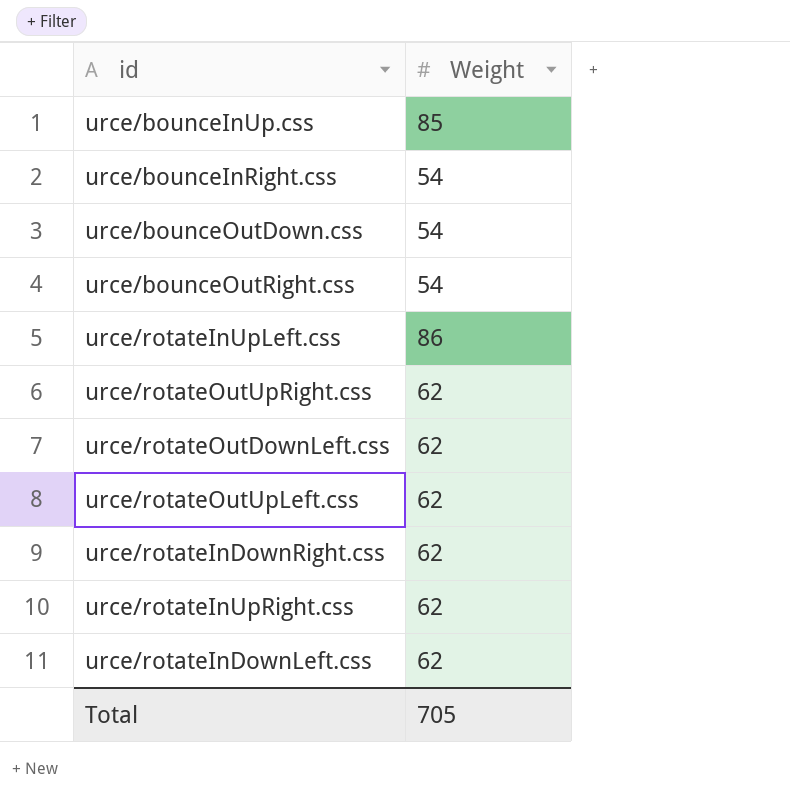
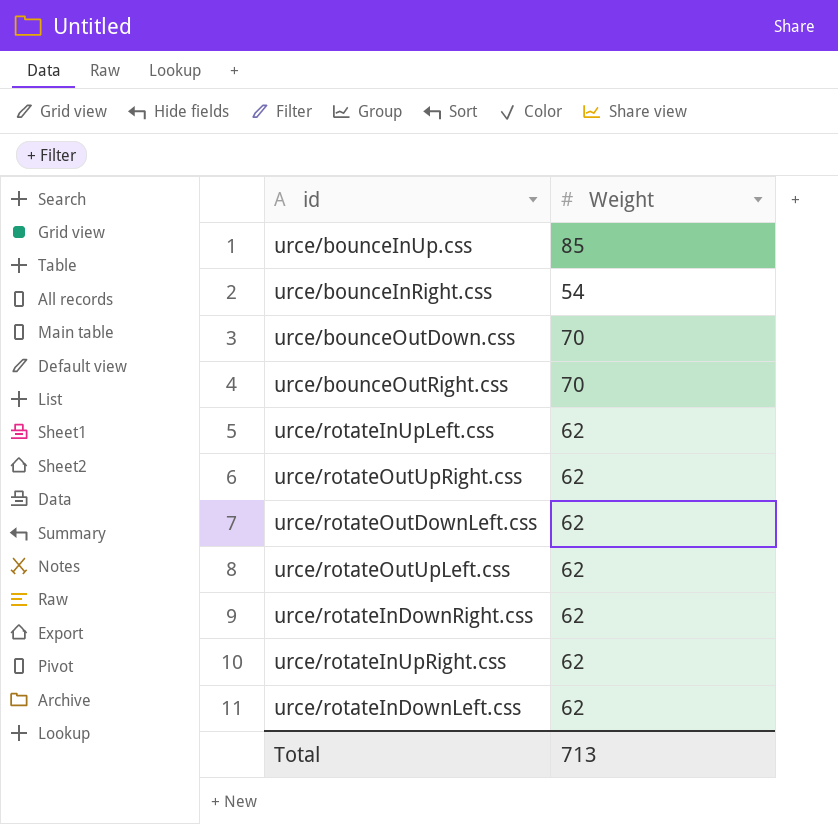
urce/bounceOutDown.css | Weight: 54 -> 70
urce/bounceOutRight.css | Weight: 54 -> 70
urce/rotateInUpLeft.css | Weight: 86 -> 62
Total | Weight: 705 -> 713

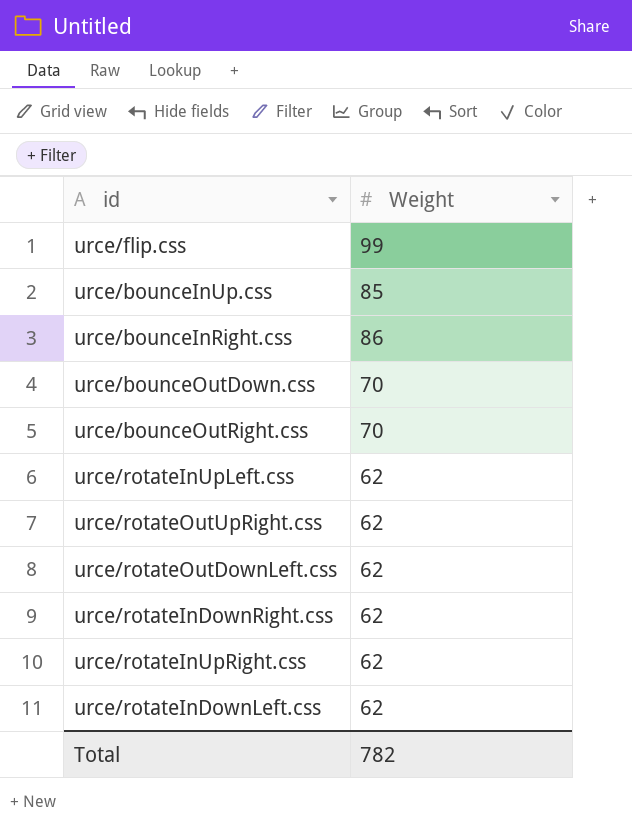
row urce/rotateOutUpLeft.css: 62 -> none
row urce/flip.css: none -> 99
urce/bounceInRight.css | Weight: 54 -> 86
Total | Weight: 713 -> 782

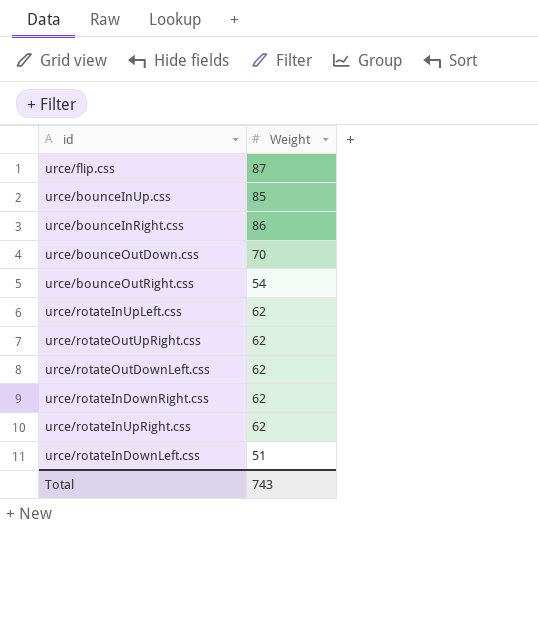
urce/flip.css | Weight: 99 -> 87
urce/bounceOutRight.css | Weight: 70 -> 54
urce/rotateInDownLeft.css | Weight: 62 -> 51
Total | Weight: 782 -> 743

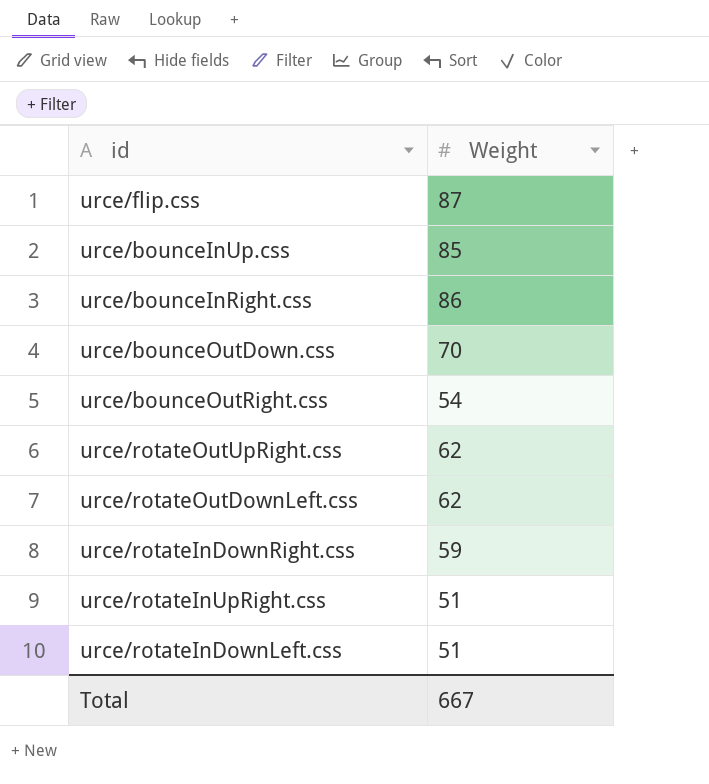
row urce/rotateInUpLeft.css: 62 -> none
urce/rotateInDownRight.css | Weight: 62 -> 59
urce/rotateInUpRight.css | Weight: 62 -> 51
Total | Weight: 743 -> 667

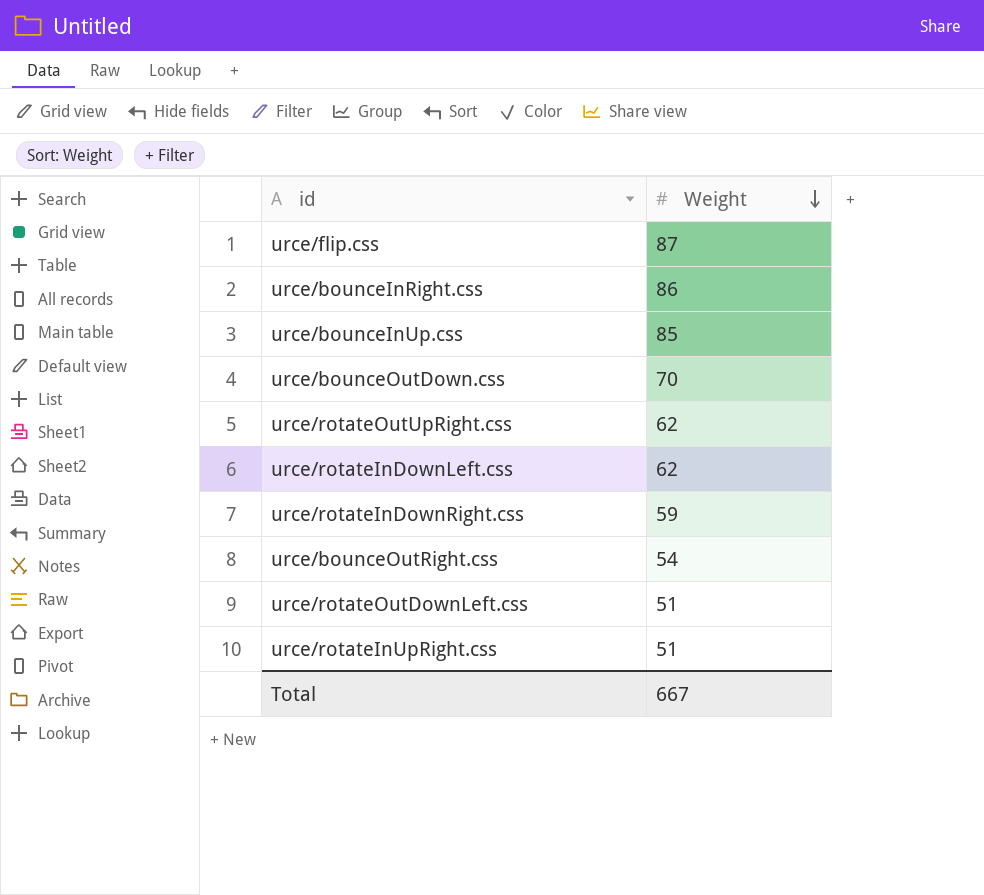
row order: none -> Weight descending
urce/rotateInDownLeft.css | Weight: 51 -> 62
urce/rotateOutDownLeft.css | Weight: 62 -> 51

